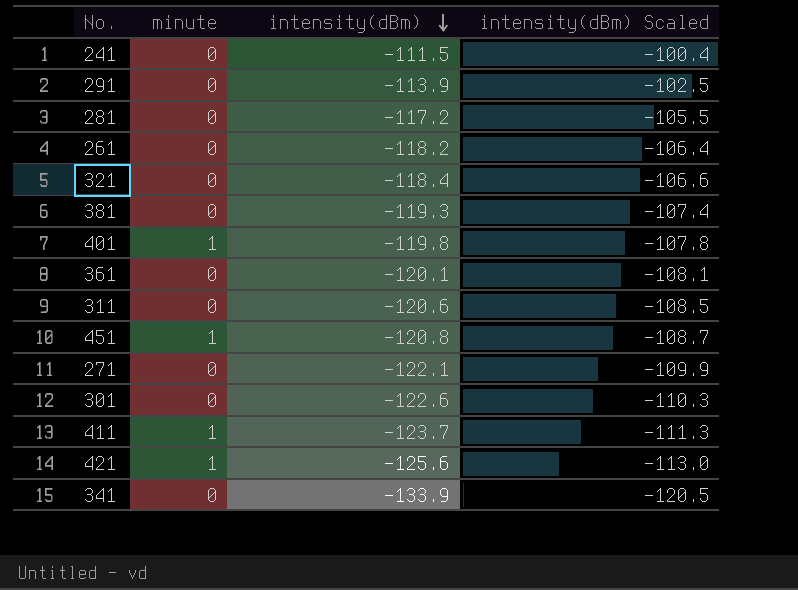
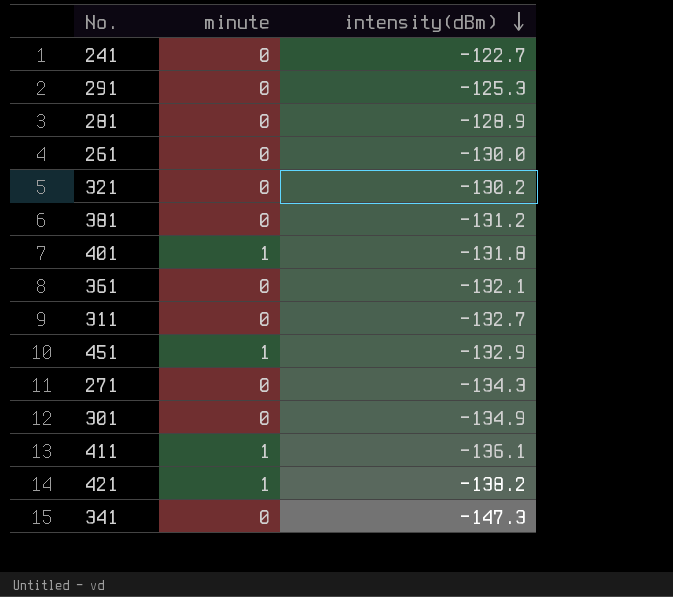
column intensity(dBm) Scaled | formula: [intensity(dBm)] * 0.9 -> none
241 | intensity(dBm): -111.5 -> -122.7
291 | intensity(dBm): -113.9 -> -125.3
281 | intensity(dBm): -117.2 -> -128.9
261 | intensity(dBm): -118.2 -> -130.0
321 | intensity(dBm): -118.4 -> -130.2
381 | intensity(dBm): -119.3 -> -131.2
401 | intensity(dBm): -119.8 -> -131.8
361 | intensity(dBm): -120.1 -> -132.1
311 | intensity(dBm): -120.6 -> -132.7
451 | intensity(dBm): -120.8 -> -132.9
271 | intensity(dBm): -122.1 -> -134.3
301 | intensity(dBm): -122.6 -> -134.9
411 | intensity(dBm): -123.7 -> -136.1
421 | intensity(dBm): -125.6 -> -138.2
341 | intensity(dBm): -133.9 -> -147.3

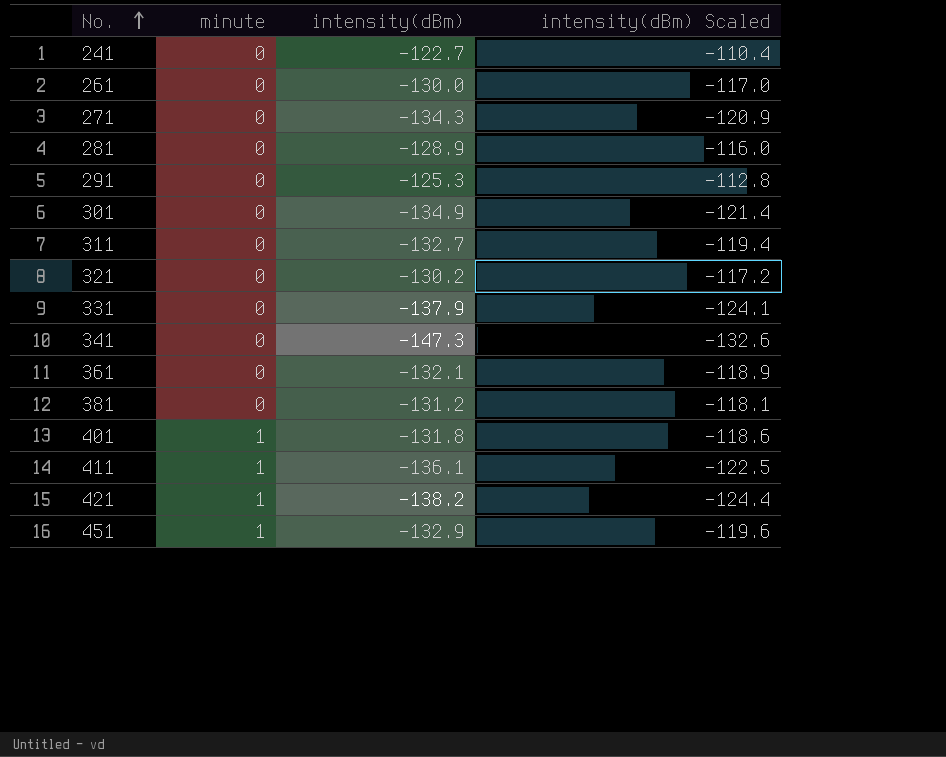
row order: intensity(dBm) descending -> No. ascending
column intensity(dBm) Scaled | formula: none -> [intensity(dBm)] * 0.9
row 331: none -> 0 | -137.9 | -124.1

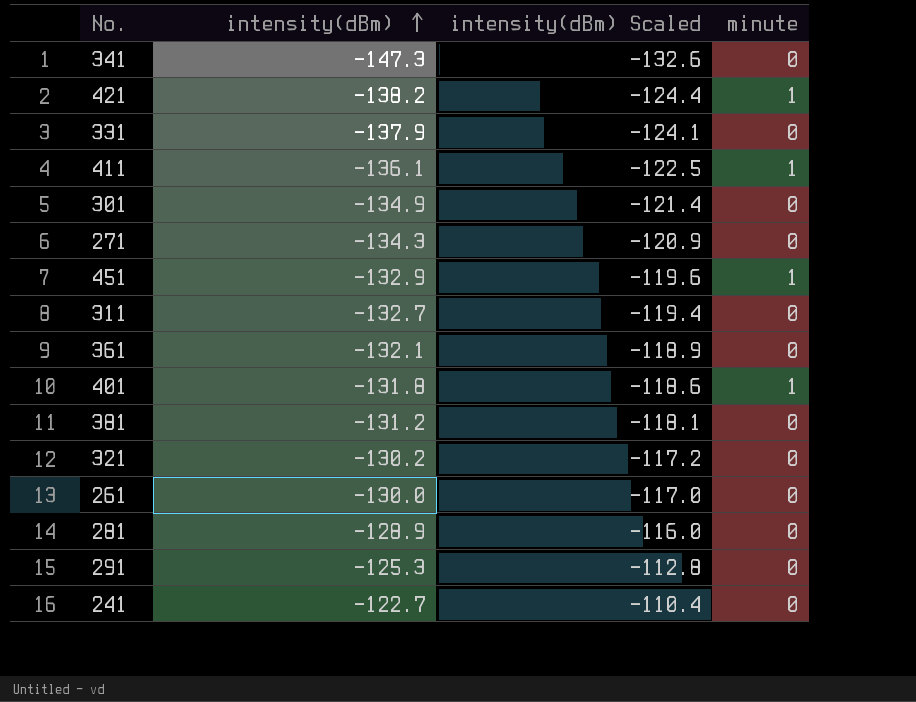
row order: No. ascending -> intensity(dBm) ascending
column minute | position: 2 -> 4

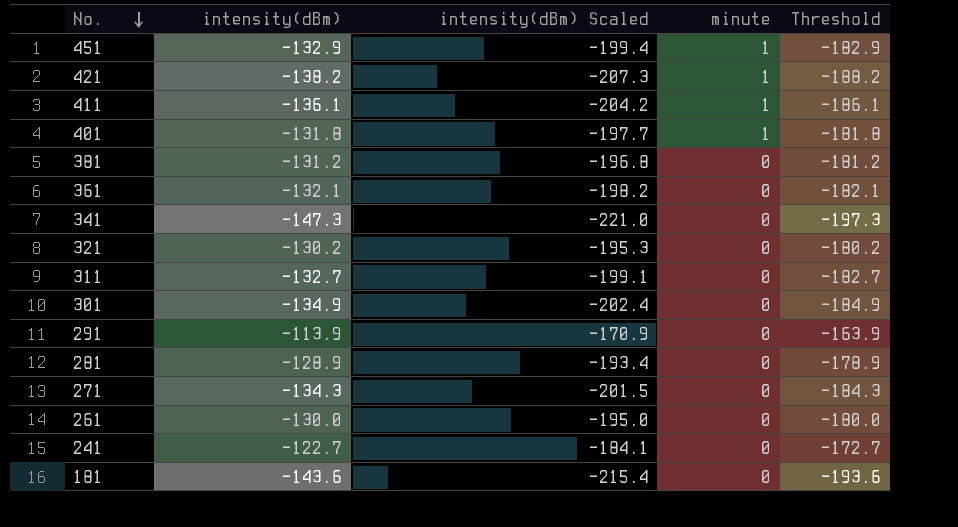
row order: intensity(dBm) ascending -> No. descending
column intensity(dBm) Scaled | formula: [intensity(dBm)] * 0.9 -> [intensity(dBm)] * 1.5
column Threshold | formula: none -> [intensity(dBm)] - 50
row 331: -137.9 | -124.1 | 0 -> none
291 | intensity(dBm): -125.3 -> -113.9
row 181: none -> -143.6 | -215.4 | 0 | -193.6

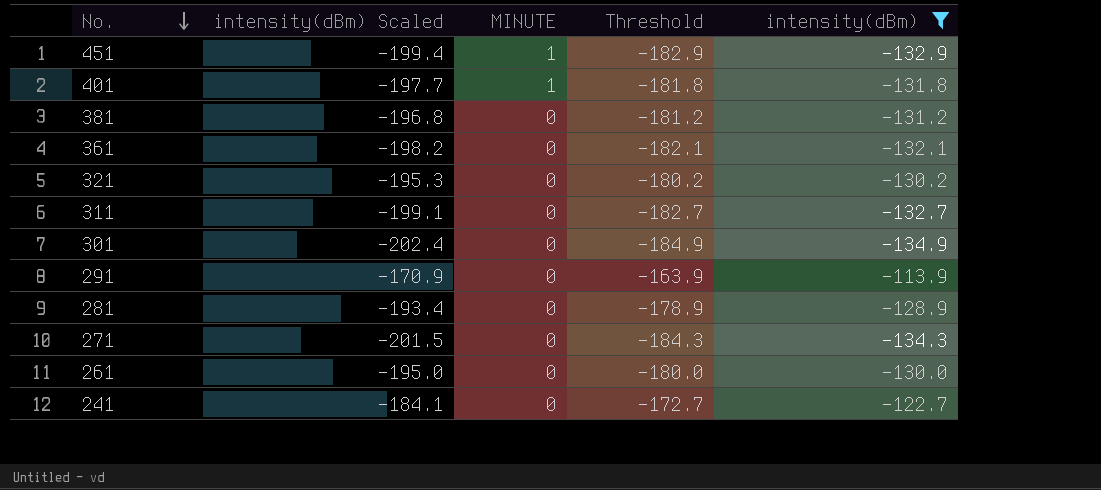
filter: none -> intensity(dBm) >= -134.9
column name: minute -> MINUTE
column intensity(dBm) | position: 2 -> 5

